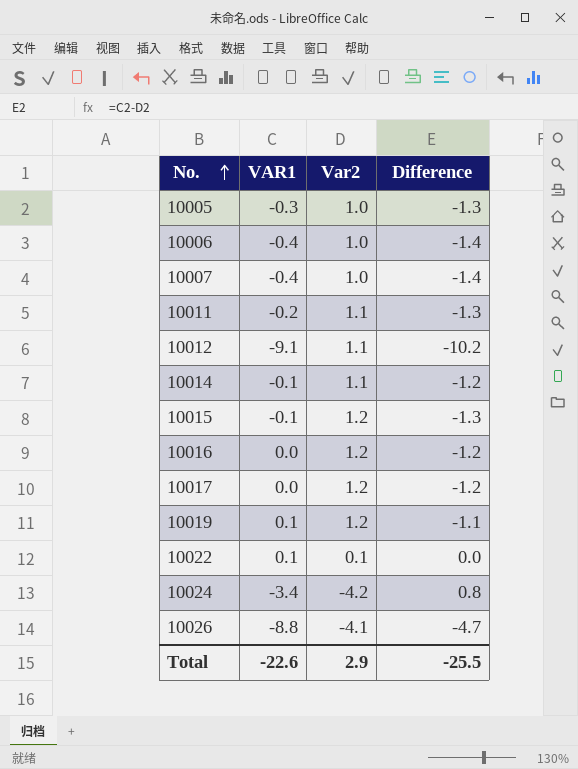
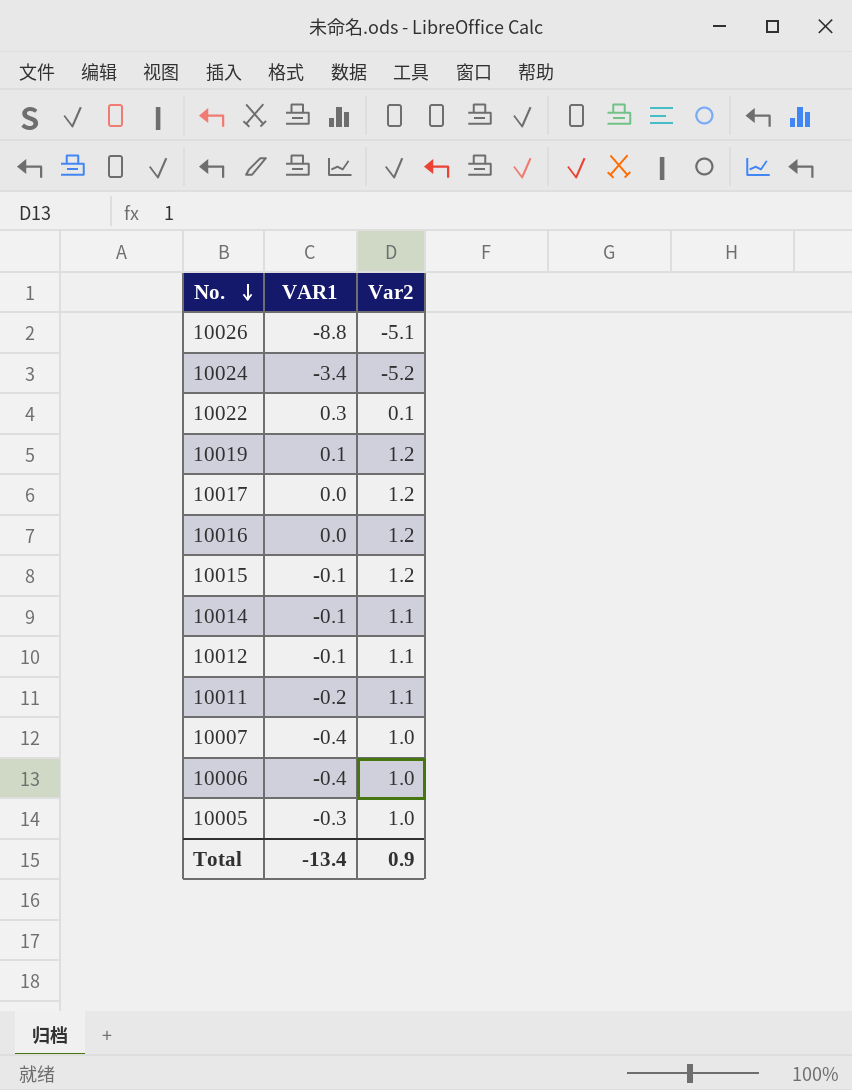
row order: No. ascending -> No. descending
column Difference | formula: [VAR1] - [Var2] -> none
10026 | Var2: -4.1 -> -5.1
10024 | Var2: -4.2 -> -5.2
10022 | VAR1: 0.1 -> 0.3
10012 | VAR1: -9.1 -> -0.1
Total | VAR1: -22.6 -> -13.4
Total | Var2: 2.9 -> 0.9

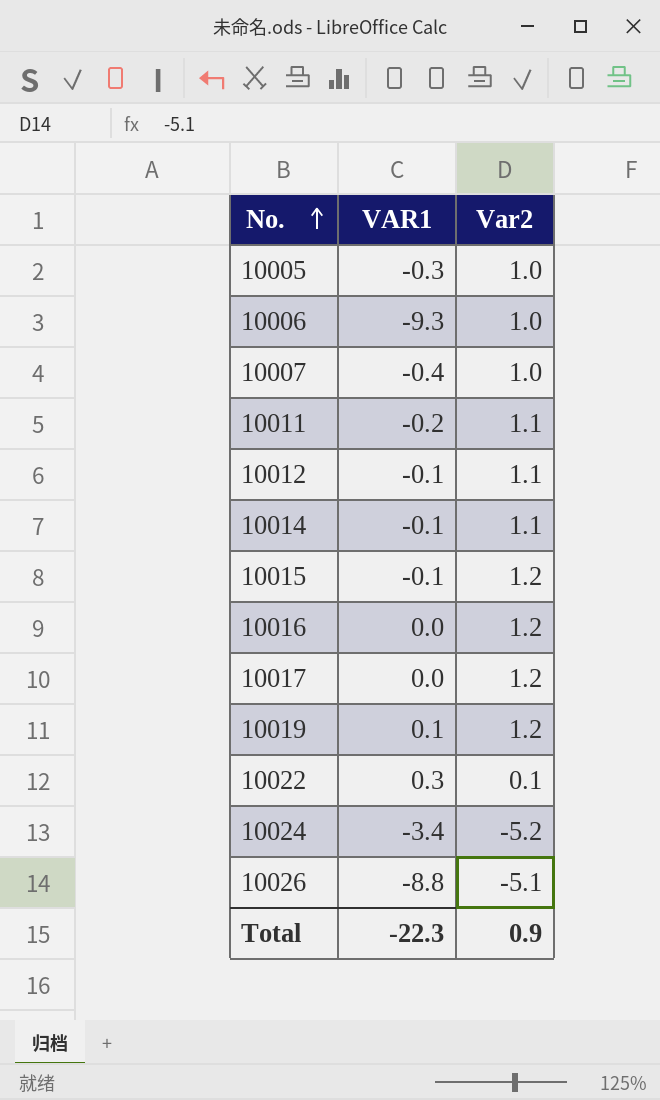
row order: No. descending -> No. ascending
10006 | VAR1: -0.4 -> -9.3
Total | VAR1: -13.4 -> -22.3

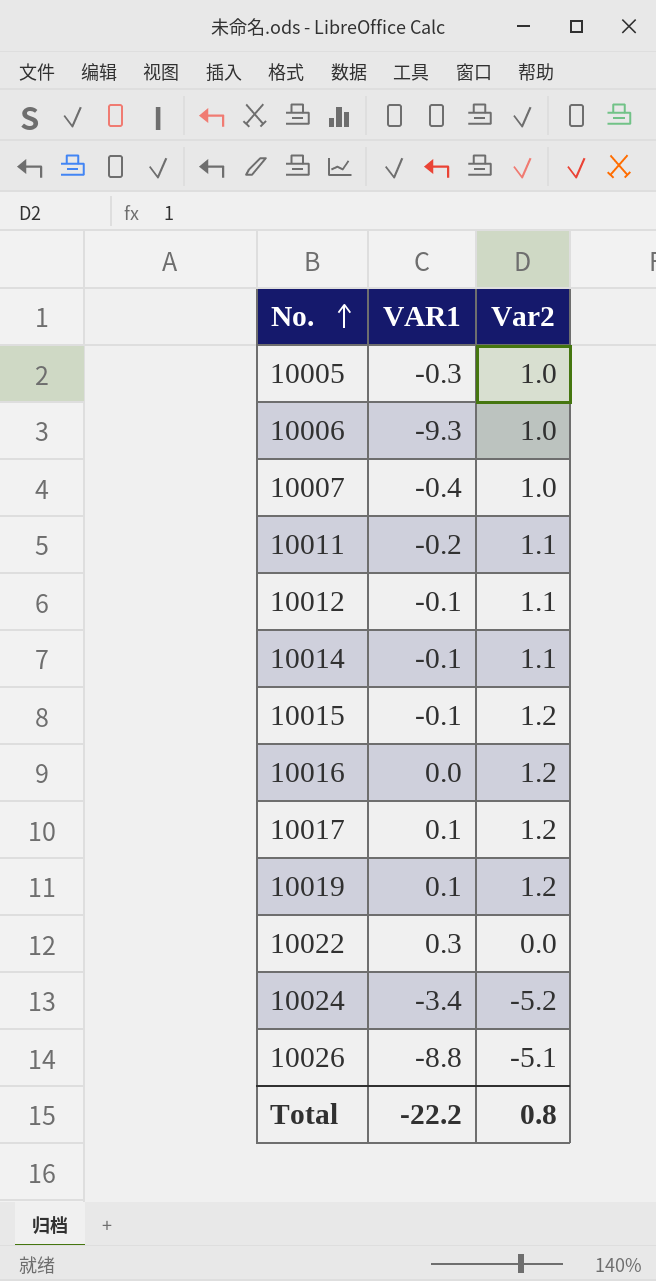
10017 | VAR1: 0.0 -> 0.1
10022 | Var2: 0.1 -> 0.0
Total | VAR1: -22.3 -> -22.2
Total | Var2: 0.9 -> 0.8

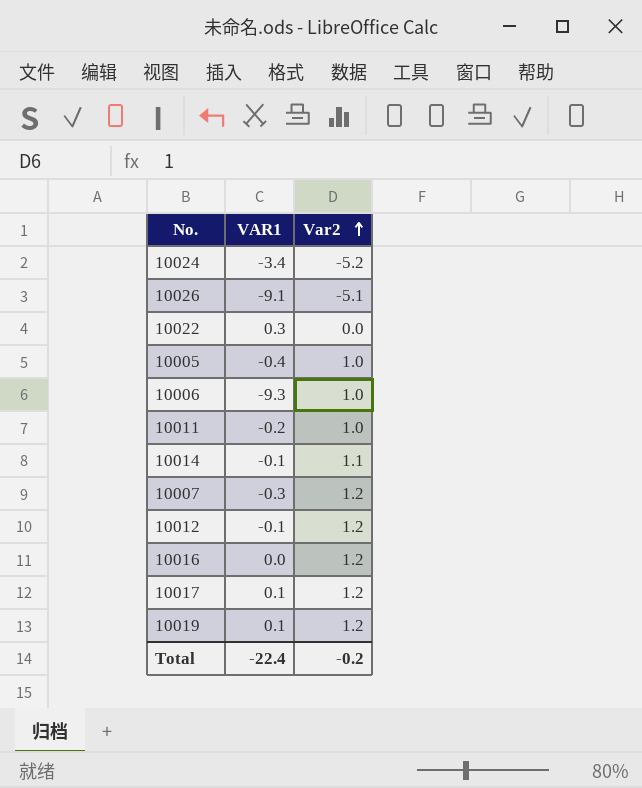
row order: No. ascending -> Var2 ascending
row 10015: -0.1 | 1.2 -> none
10026 | VAR1: -8.8 -> -9.1
10005 | VAR1: -0.3 -> -0.4
10011 | Var2: 1.1 -> 1.0
10007 | VAR1: -0.4 -> -0.3
10007 | Var2: 1.0 -> 1.2
10012 | Var2: 1.1 -> 1.2
Total | VAR1: -22.2 -> -22.4
Total | Var2: 0.8 -> -0.2

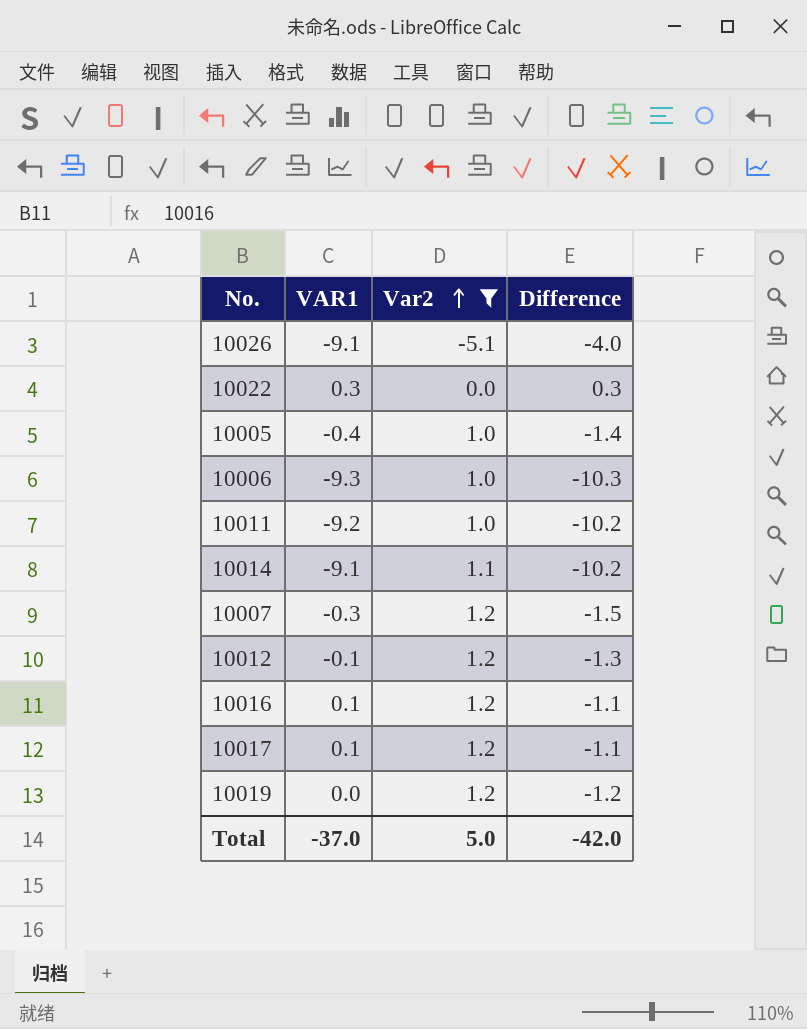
filter: none -> Var2 != -5.2
column Difference | formula: none -> [VAR1] - [Var2]
10011 | VAR1: -0.2 -> -9.2
10014 | VAR1: -0.1 -> -9.1
10016 | VAR1: 0.0 -> 0.1
10019 | VAR1: 0.1 -> 0.0
Total | VAR1: -22.4 -> -37.0
Total | Var2: -0.2 -> 5.0

